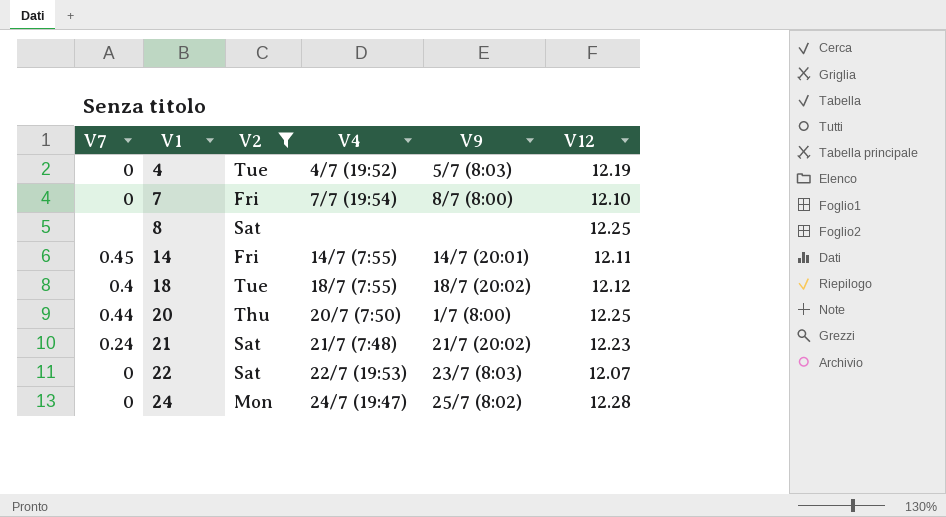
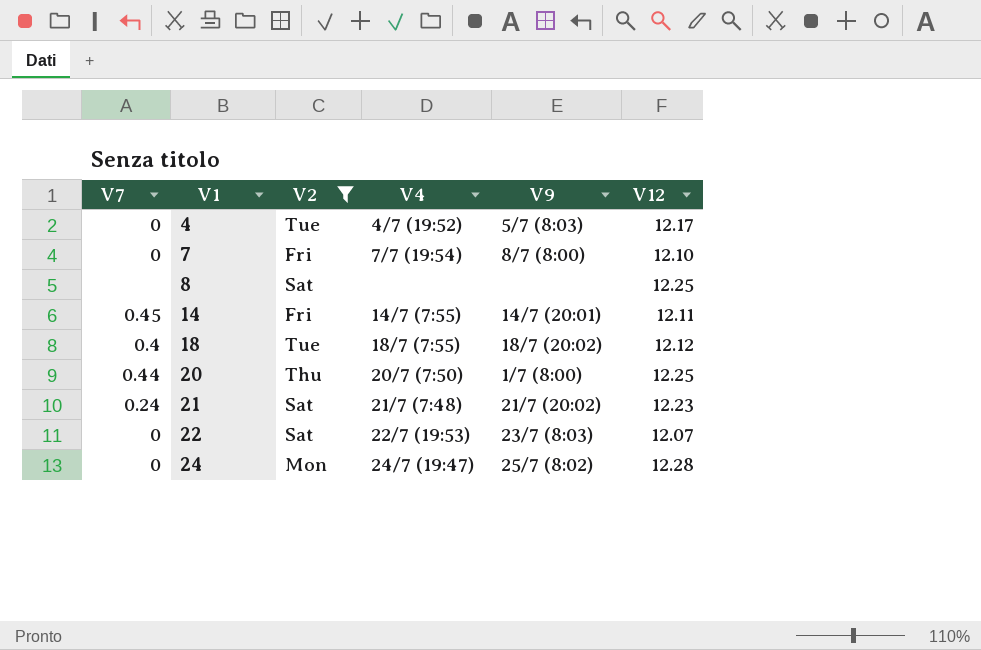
4 | V12: 12.19 -> 12.17

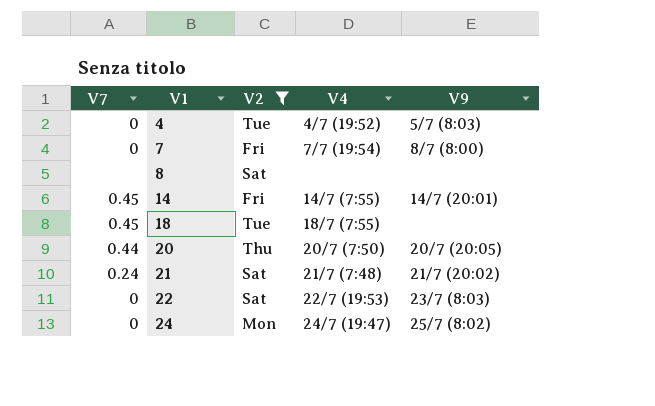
column V12 | position: 6 -> none
18 | V7: 0.4 -> 0.45
18 | V9: 18/7 (20:02) -> none
20 | V9: 1/7 (8:00) -> 20/7 (20:05)

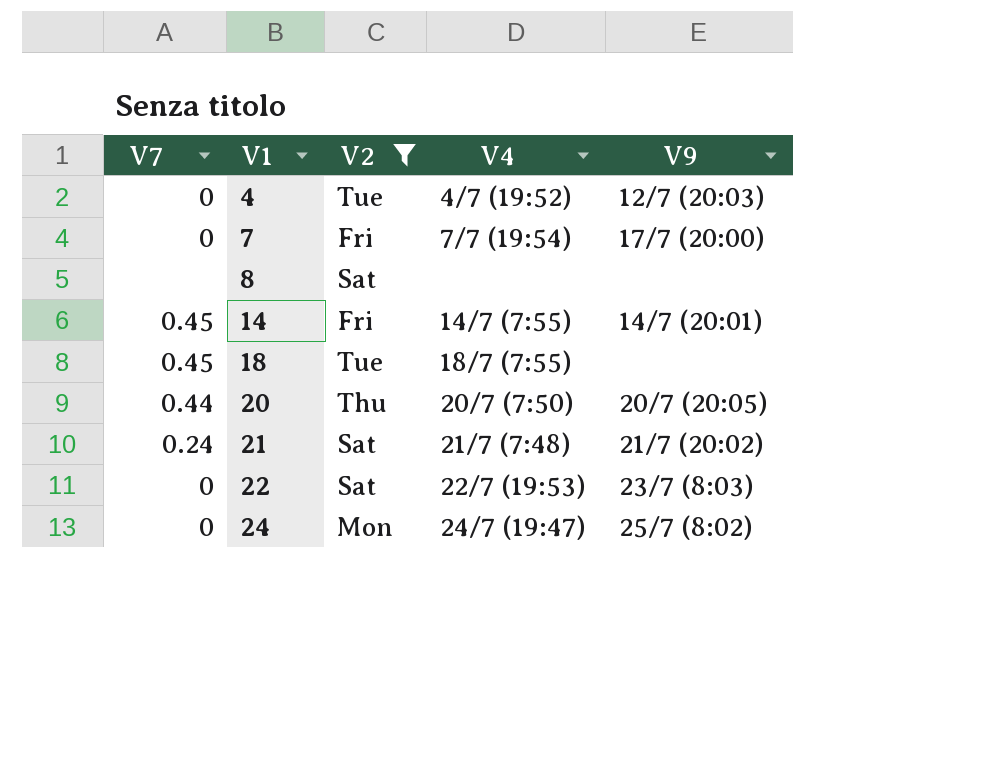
4 | V9: 5/7 (8:03) -> 12/7 (20:03)
7 | V9: 8/7 (8:00) -> 17/7 (20:00)

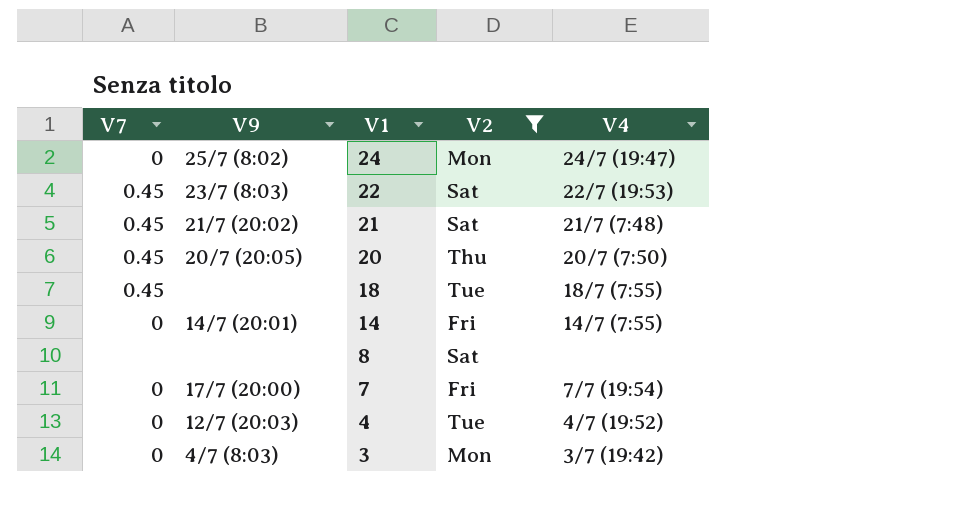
row order: V1 ascending -> V1 descending
column V9 | position: 5 -> 2
22 | V7: 0 -> 0.45
21 | V7: 0.24 -> 0.45
20 | V7: 0.44 -> 0.45
14 | V7: 0.45 -> 0
row 3: none -> 0 | 4/7 (8:03) | Mon | 3/7 (19:42)

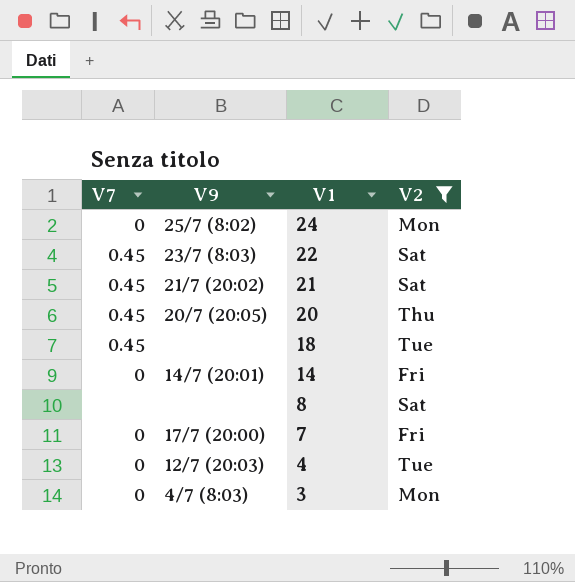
column V4 | position: 5 -> none

